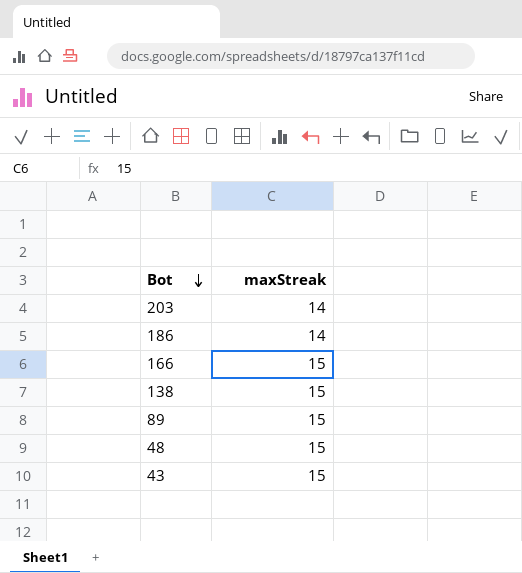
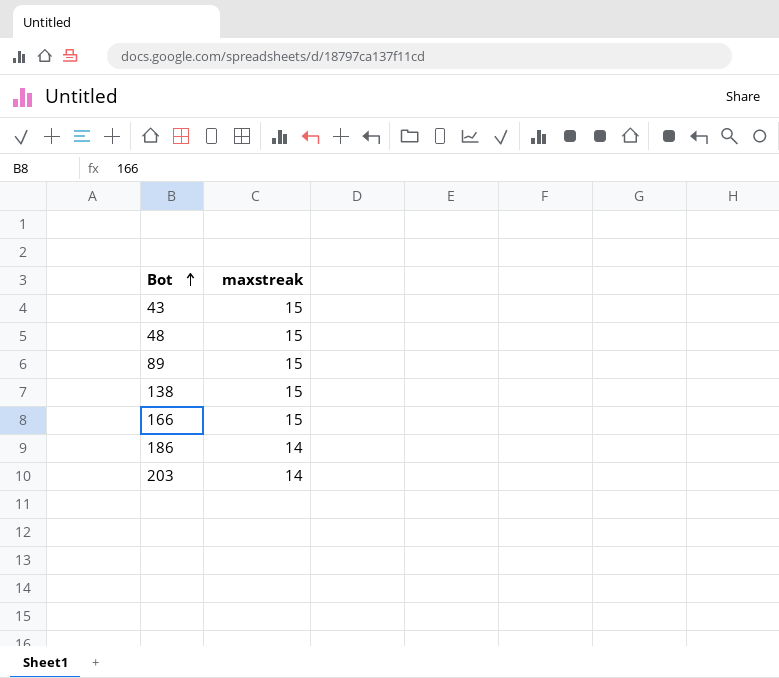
row order: Bot descending -> Bot ascending
column name: maxStreak -> maxstreak

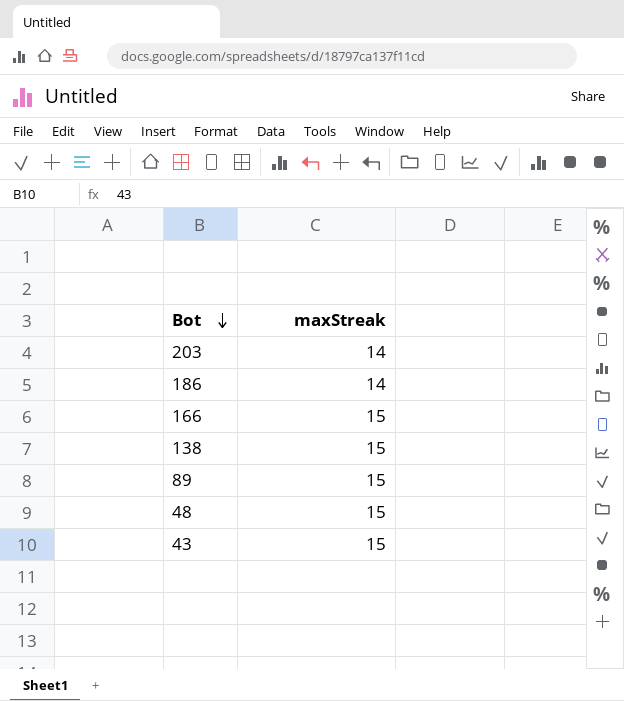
row order: Bot ascending -> Bot descending
column name: maxstreak -> maxStreak

